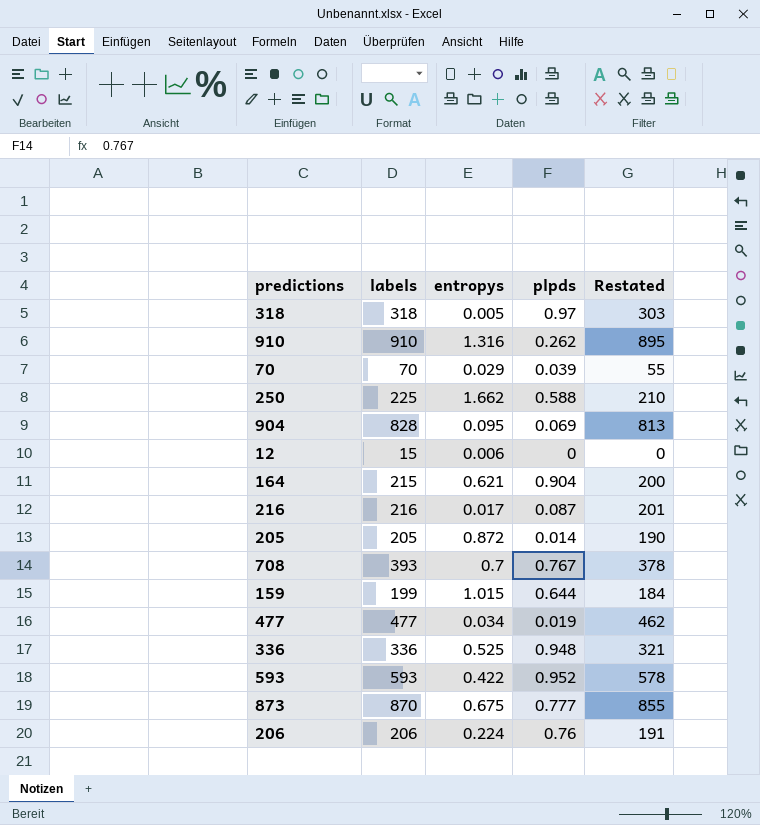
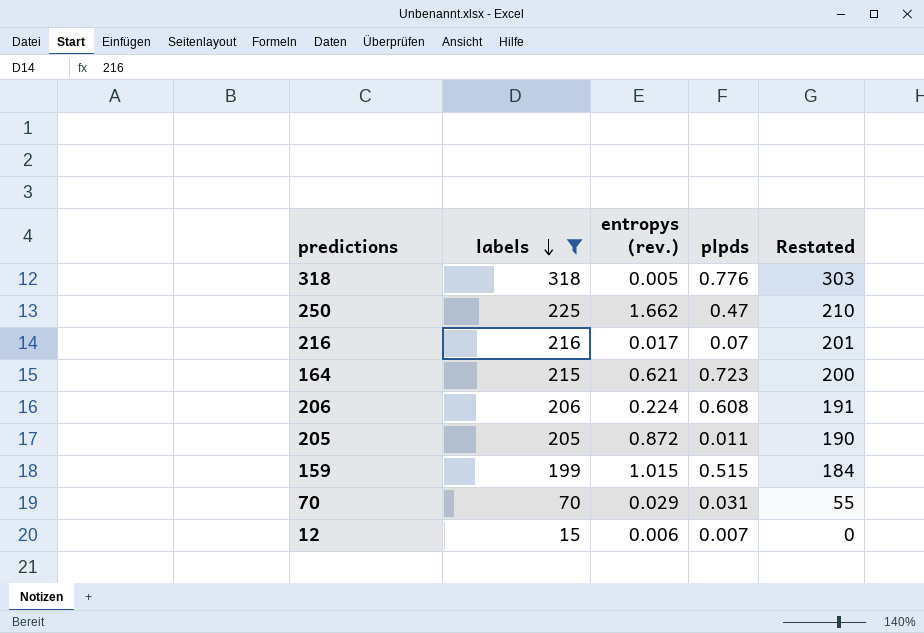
filter: none -> labels <= 318
row order: none -> labels descending
column name: entropys -> entropys (rev.)
318 | plpds: 0.97 -> 0.776
250 | plpds: 0.588 -> 0.47
216 | plpds: 0.087 -> 0.07
164 | plpds: 0.904 -> 0.723
206 | plpds: 0.76 -> 0.608
205 | plpds: 0.014 -> 0.011
159 | plpds: 0.644 -> 0.515
70 | plpds: 0.039 -> 0.031
12 | plpds: 0 -> 0.007

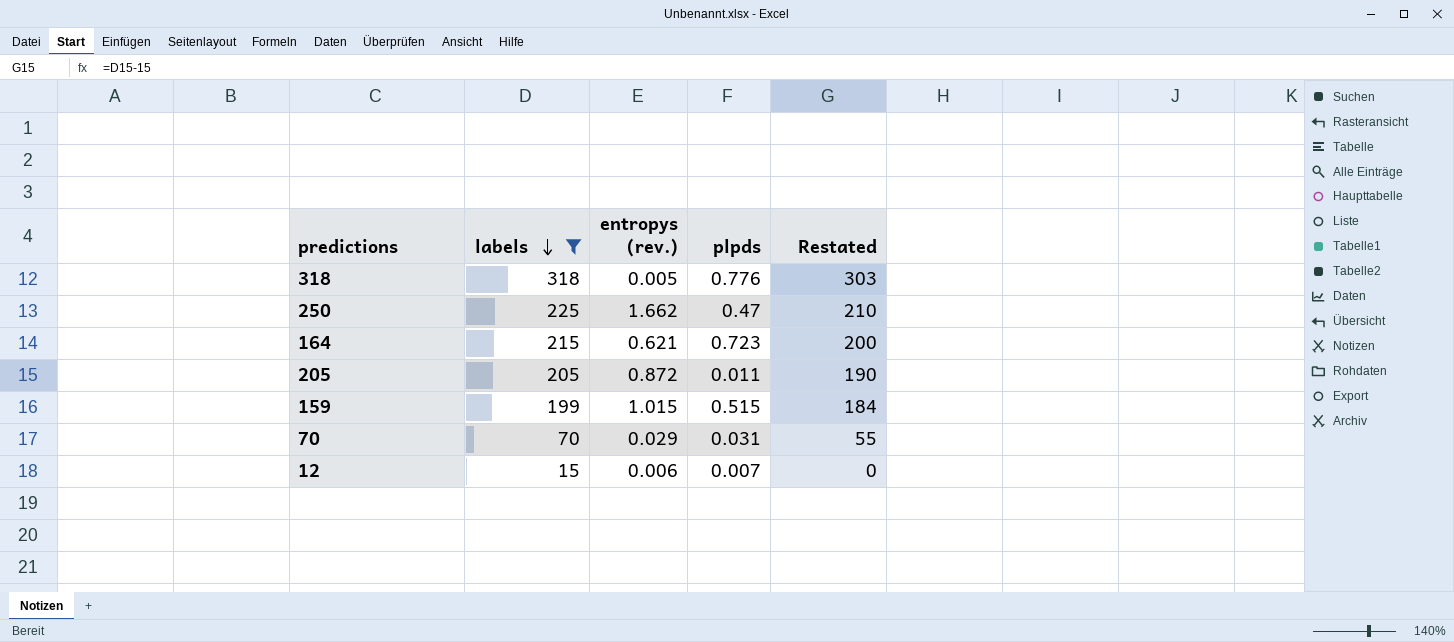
row 216: 216 | 0.017 | 0.07 | 201 -> none
row 206: 206 | 0.224 | 0.608 | 191 -> none

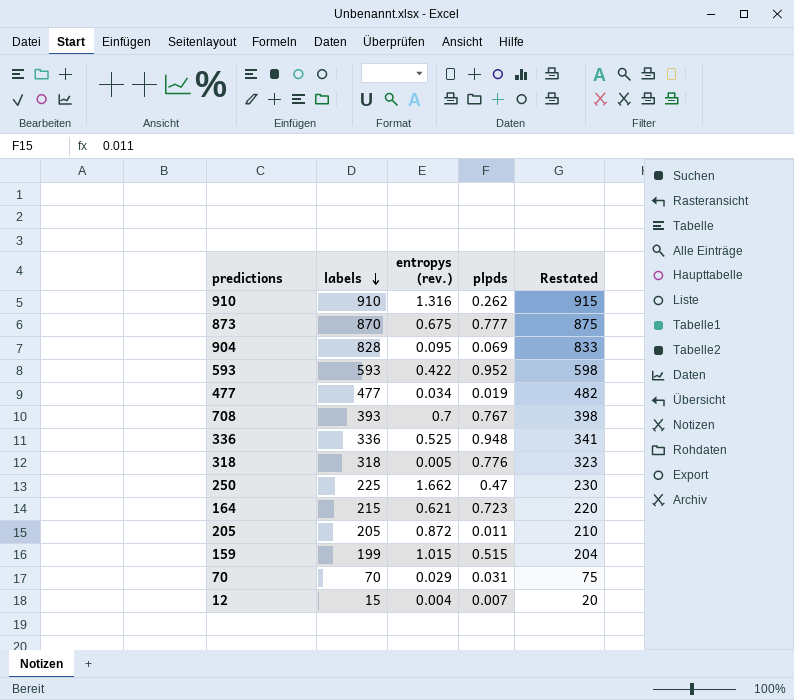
filter: labels <= 318 -> none
column Restated | formula: [labels] - 15 -> [labels] + 5
12 | entropys (rev.): 0.006 -> 0.004

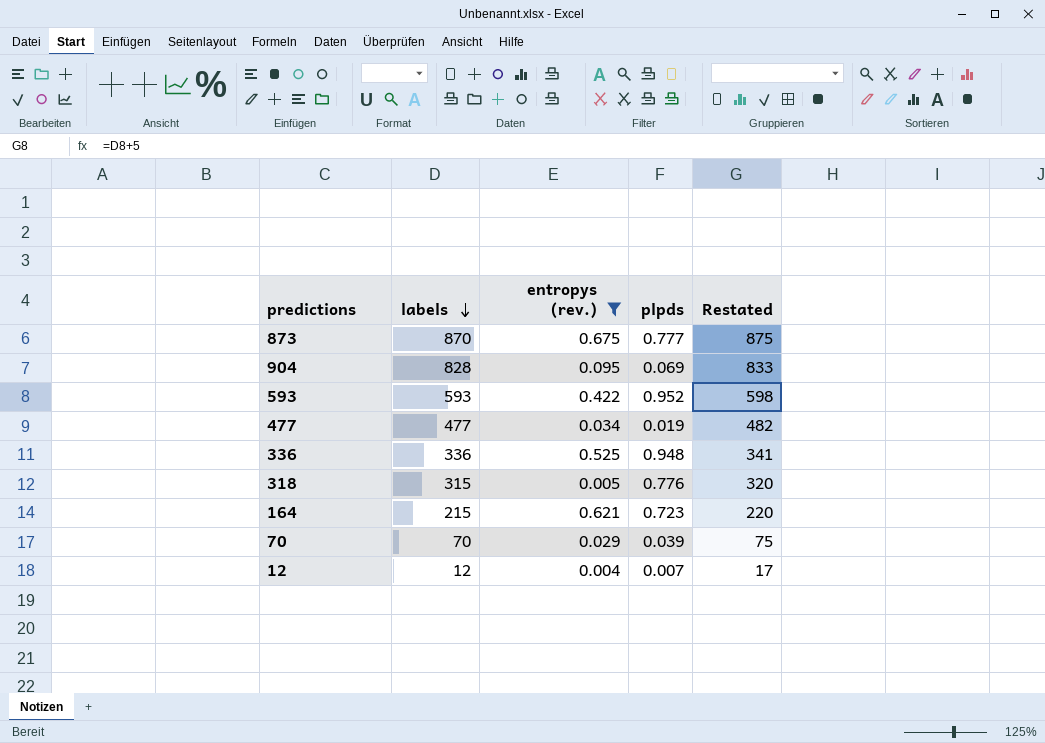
filter: none -> entropys (rev.) <= 0.675
318 | labels: 318 -> 315
318 | Restated: 323 -> 320
70 | plpds: 0.031 -> 0.039
12 | labels: 15 -> 12
12 | Restated: 20 -> 17

